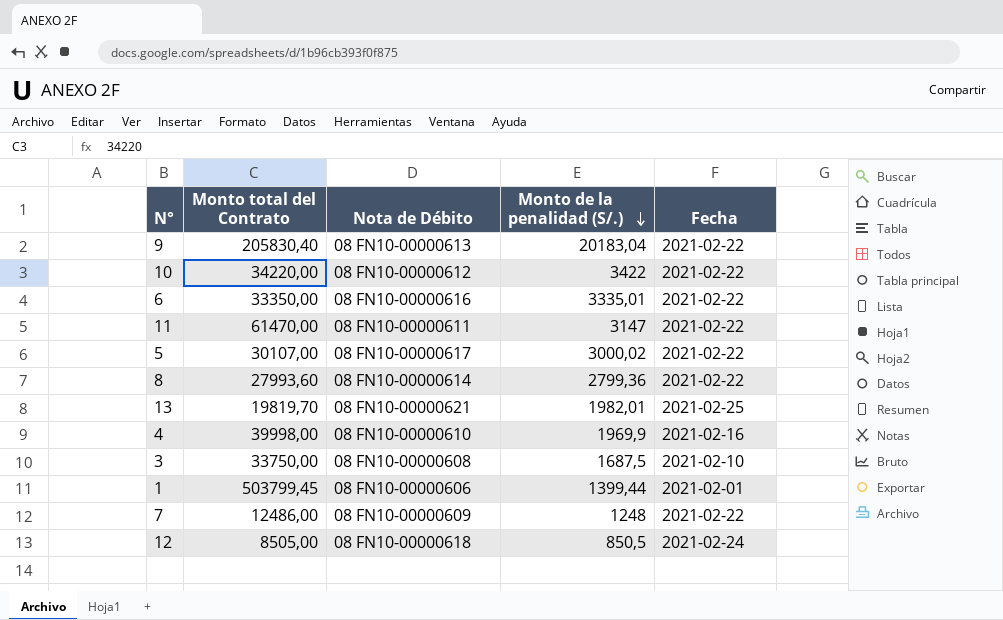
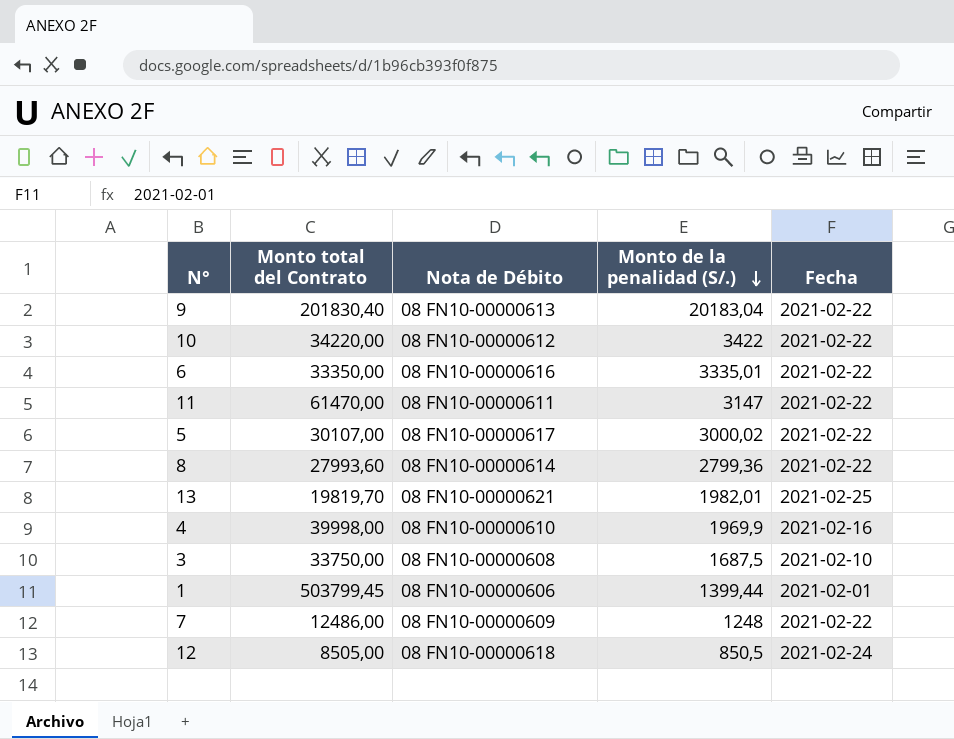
9 | Monto total del Contrato: 205830,40 -> 201830,40

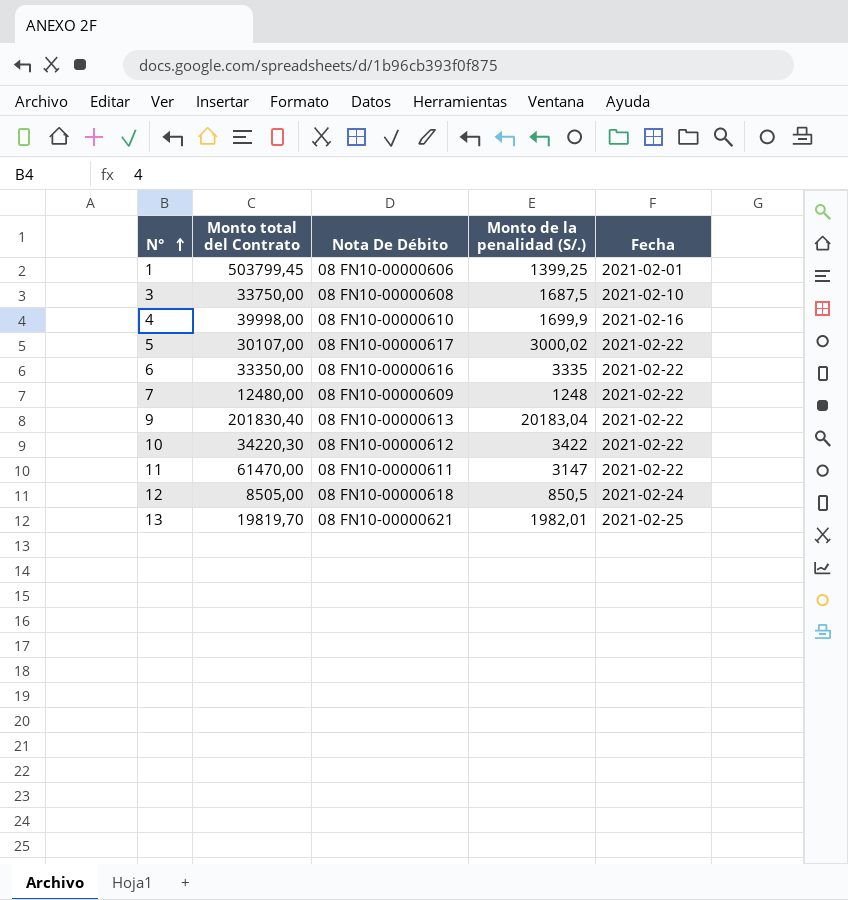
row order: Monto de la penalidad (S/.) descending -> N° ascending
column name: Nota de Débito -> Nota De Débito
row 8: 27993,60 | 08 FN10-00000614 | 2799,36 | 2021-02-22 -> none
1 | Monto de la penalidad (S/.): 1399,44 -> 1399,25
4 | Monto de la penalidad (S/.): 1969,9 -> 1699,9
6 | Monto de la penalidad (S/.): 3335,01 -> 3335
7 | Monto total del Contrato: 12486,00 -> 12480,00
10 | Monto total del Contrato: 34220,00 -> 34220,30

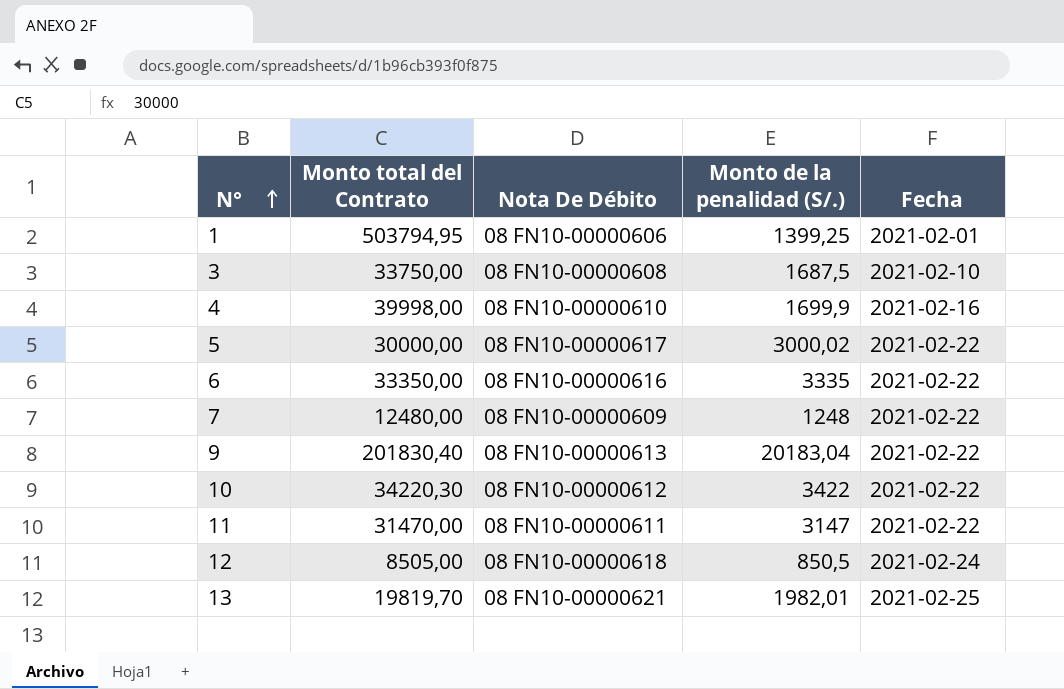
1 | Monto total del Contrato: 503799,45 -> 503794,95
5 | Monto total del Contrato: 30107,00 -> 30000,00
11 | Monto total del Contrato: 61470,00 -> 31470,00

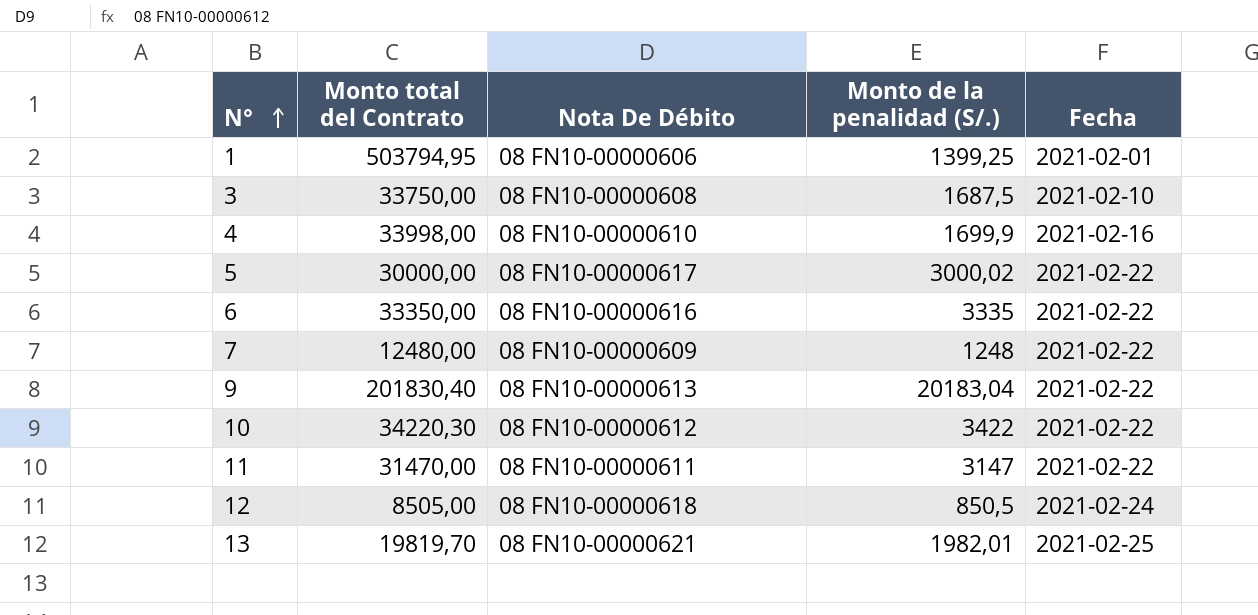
4 | Monto total del Contrato: 39998,00 -> 33998,00

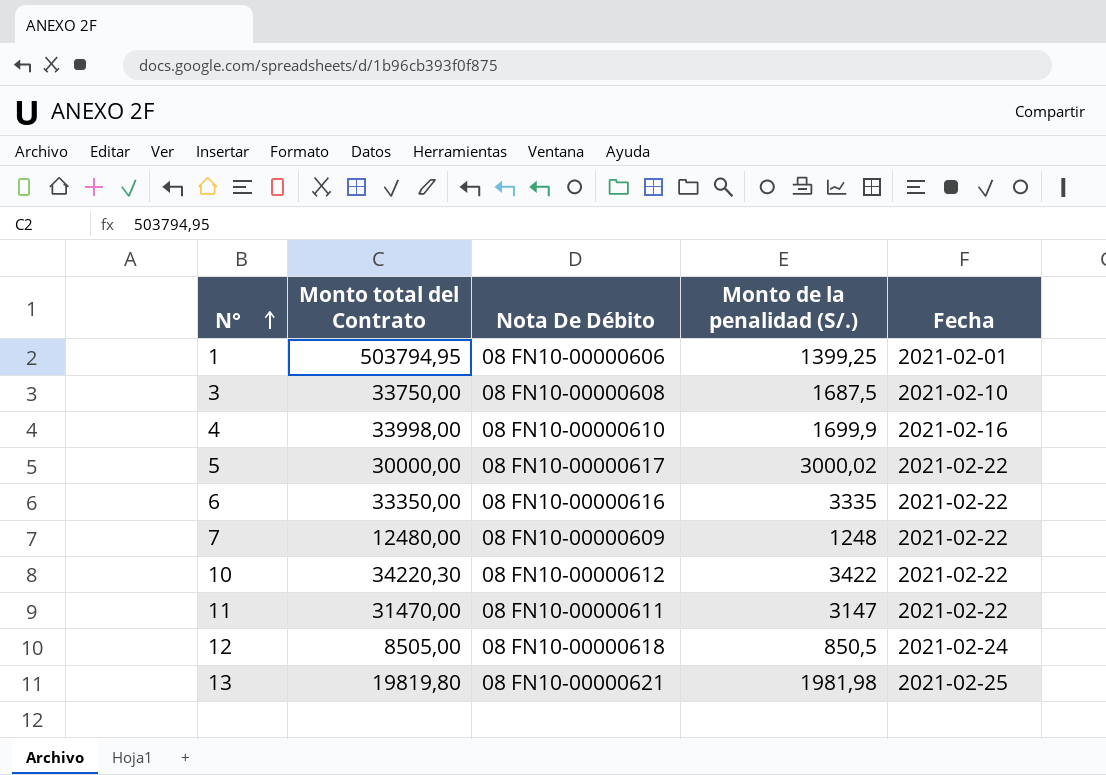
row 9: 201830,40 | 08 FN10-00000613 | 20183,04 | 2021-02-22 -> none
13 | Monto total del Contrato: 19819,70 -> 19819,80
13 | Monto de la penalidad (S/.): 1982,01 -> 1981,98

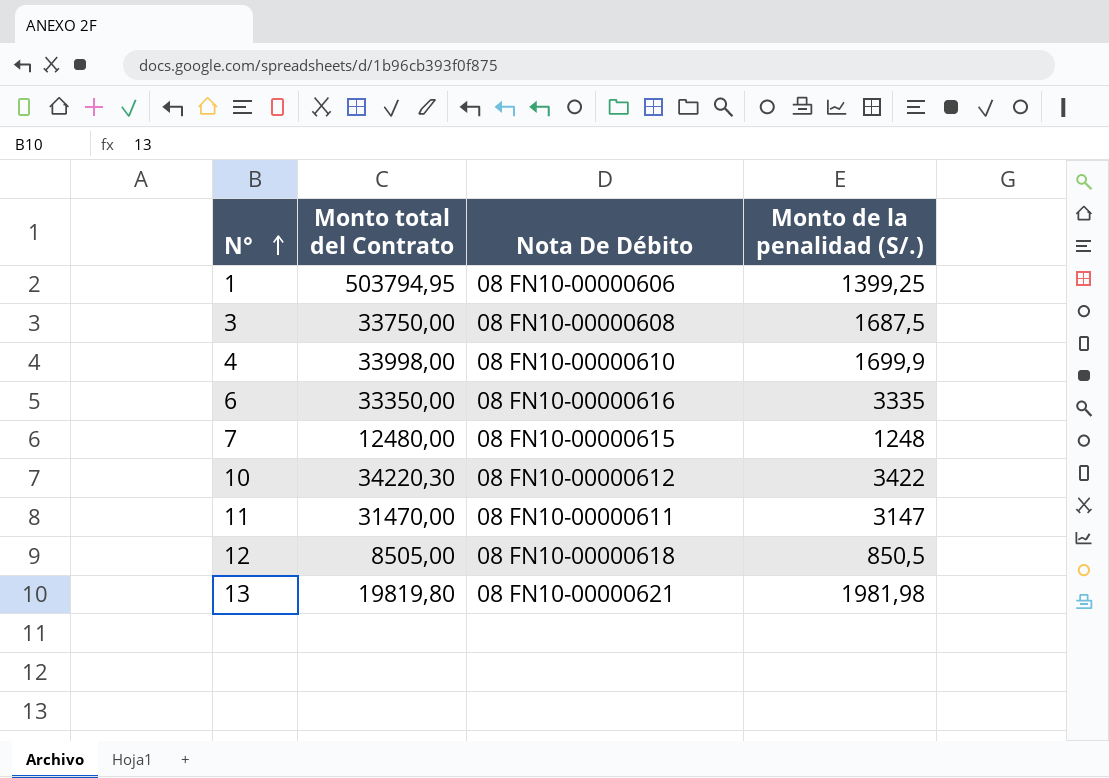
column Fecha | position: 5 -> none
row 5: 30000,00 | 08 FN10-00000617 | 3000,02 | 2021-02-22 -> none
7 | Nota De Débito: 08 FN10-00000609 -> 08 FN10-00000615

